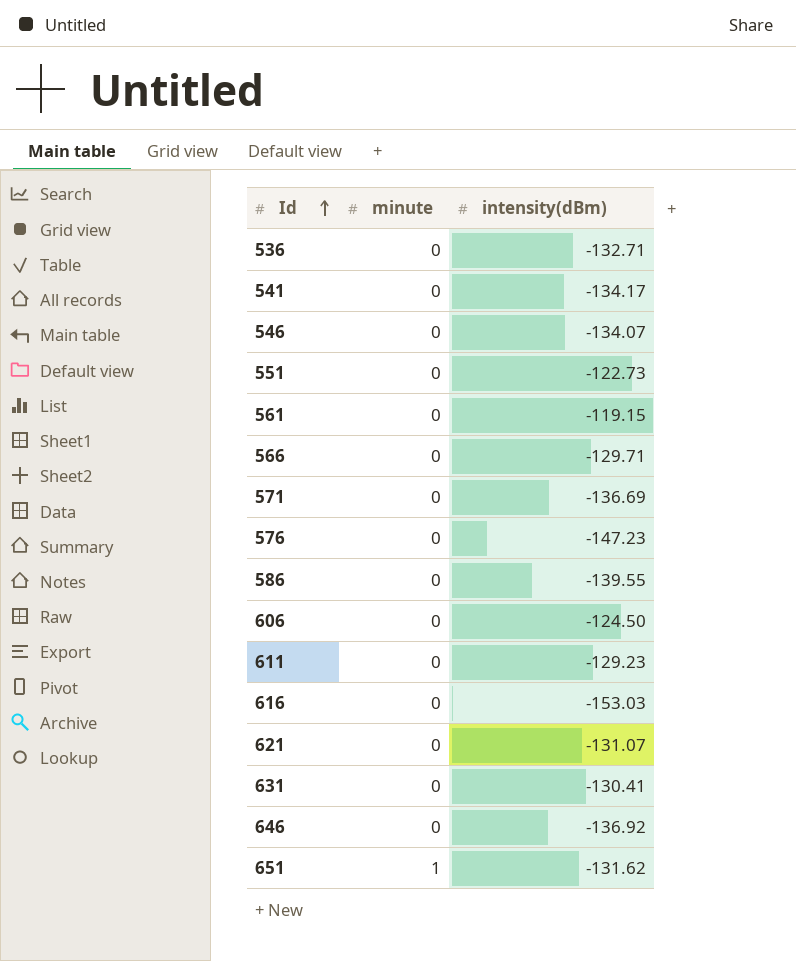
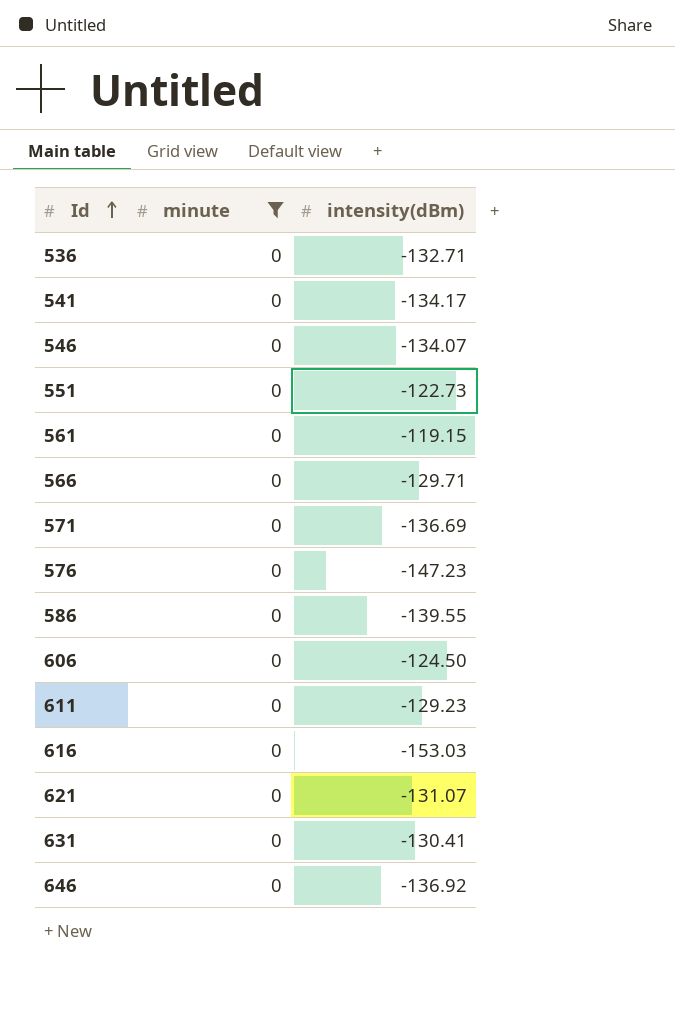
filter: none -> minute = 0

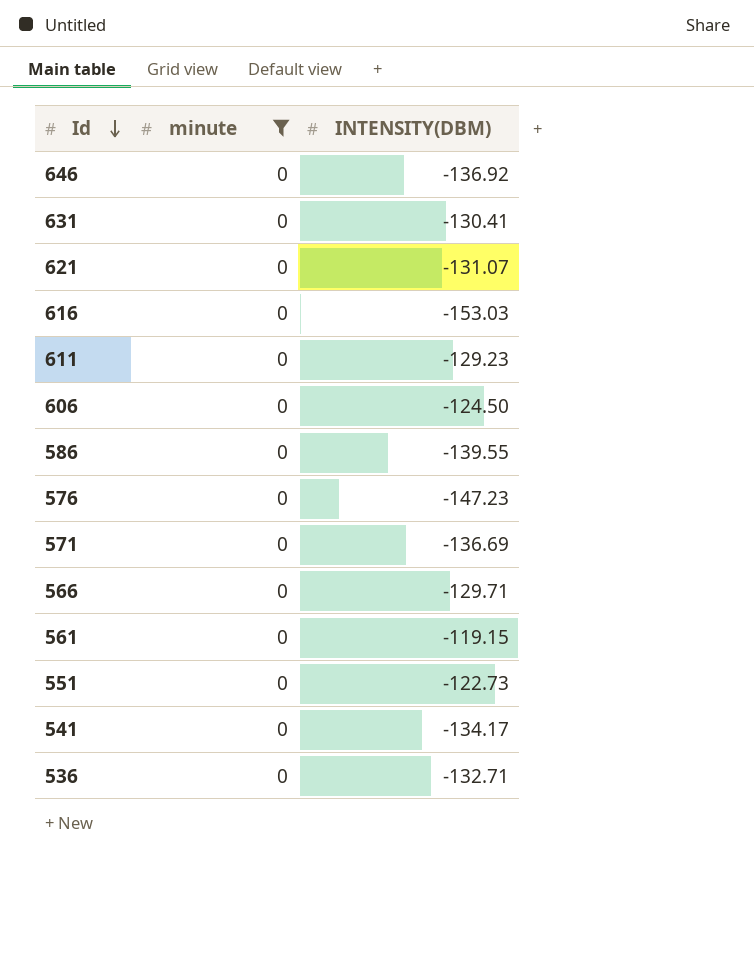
row order: Id ascending -> Id descending
column name: intensity(dBm) -> INTENSITY(DBM)
row 546: 0 | -134.07 -> none

